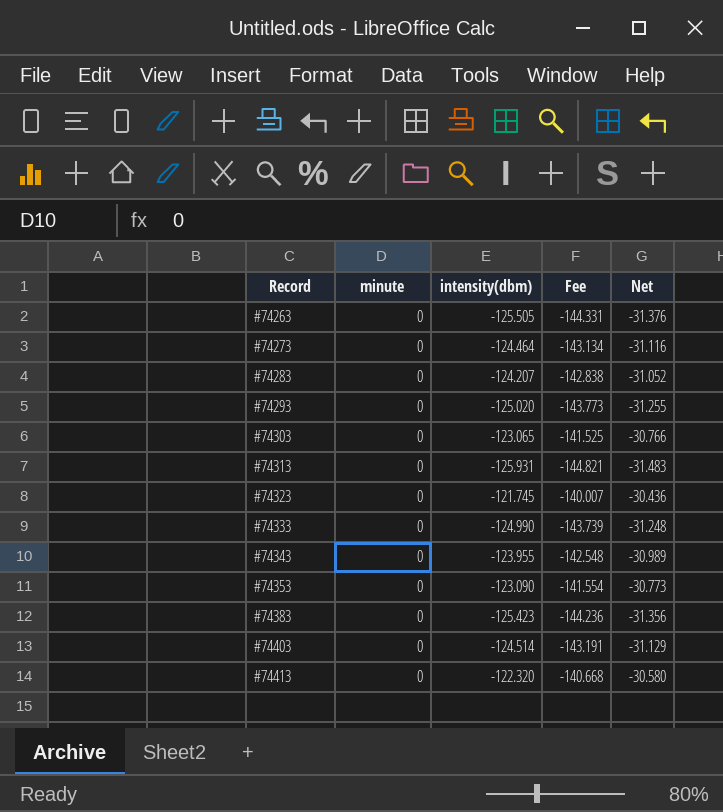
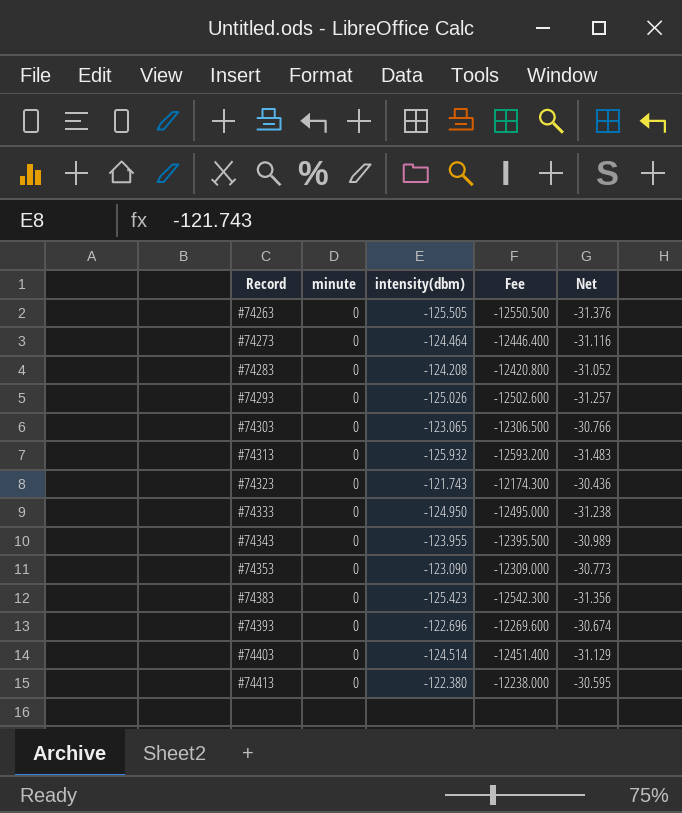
column Fee | formula: [intensity(dbm)] * 1.15 -> [intensity(dbm)] * 100
#74283 | intensity(dbm): -124.207 -> -124.208
#74293 | intensity(dbm): -125.020 -> -125.026
#74293 | Net: -31.255 -> -31.257
#74313 | intensity(dbm): -125.931 -> -125.932
#74323 | intensity(dbm): -121.745 -> -121.743
#74333 | intensity(dbm): -124.990 -> -124.950
#74333 | Net: -31.248 -> -31.238
row #74393: none -> 0 | -122.696 | -12269.600 | -30.674
#74413 | intensity(dbm): -122.320 -> -122.380
#74413 | Net: -30.580 -> -30.595

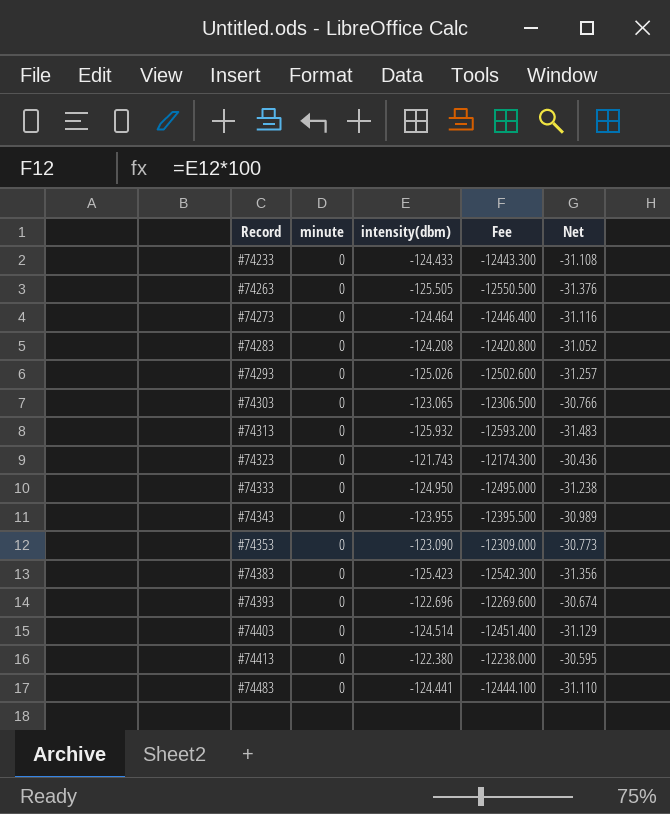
row #74233: none -> 0 | -124.433 | -12443.300 | -31.108
row #74483: none -> 0 | -124.441 | -12444.100 | -31.110

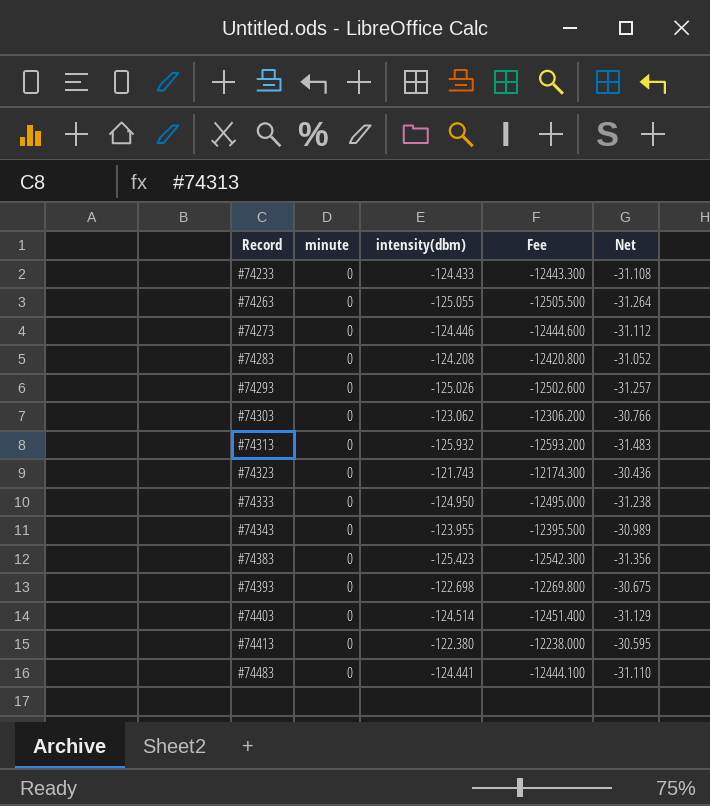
row #74353: 0 | -123.090 | -12309.000 | -30.773 -> none
#74263 | intensity(dbm): -125.505 -> -125.055
#74263 | Fee: -12550.500 -> -12505.500
#74263 | Net: -31.376 -> -31.264
#74273 | intensity(dbm): -124.464 -> -124.446
#74273 | Fee: -12446.400 -> -12444.600
#74273 | Net: -31.116 -> -31.112
#74303 | intensity(dbm): -123.065 -> -123.062
#74303 | Fee: -12306.500 -> -12306.200
#74393 | intensity(dbm): -122.696 -> -122.698
#74393 | Fee: -12269.600 -> -12269.800
#74393 | Net: -30.674 -> -30.675

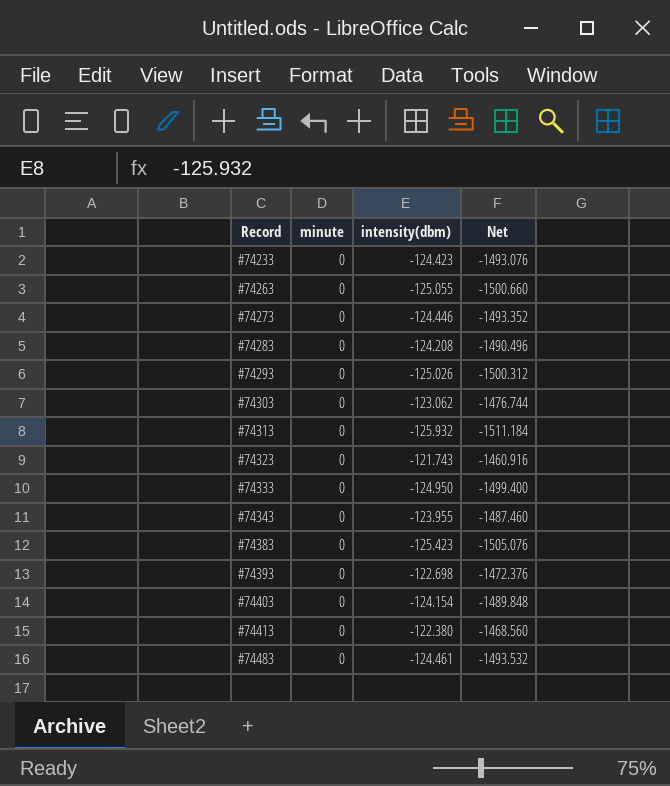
column Fee | formula: [intensity(dbm)] * 100 -> none
column Net | formula: [intensity(dbm)] * 0.25 -> [intensity(dbm)] * 12
#74233 | intensity(dbm): -124.433 -> -124.423
#74403 | intensity(dbm): -124.514 -> -124.154
#74483 | intensity(dbm): -124.441 -> -124.461

